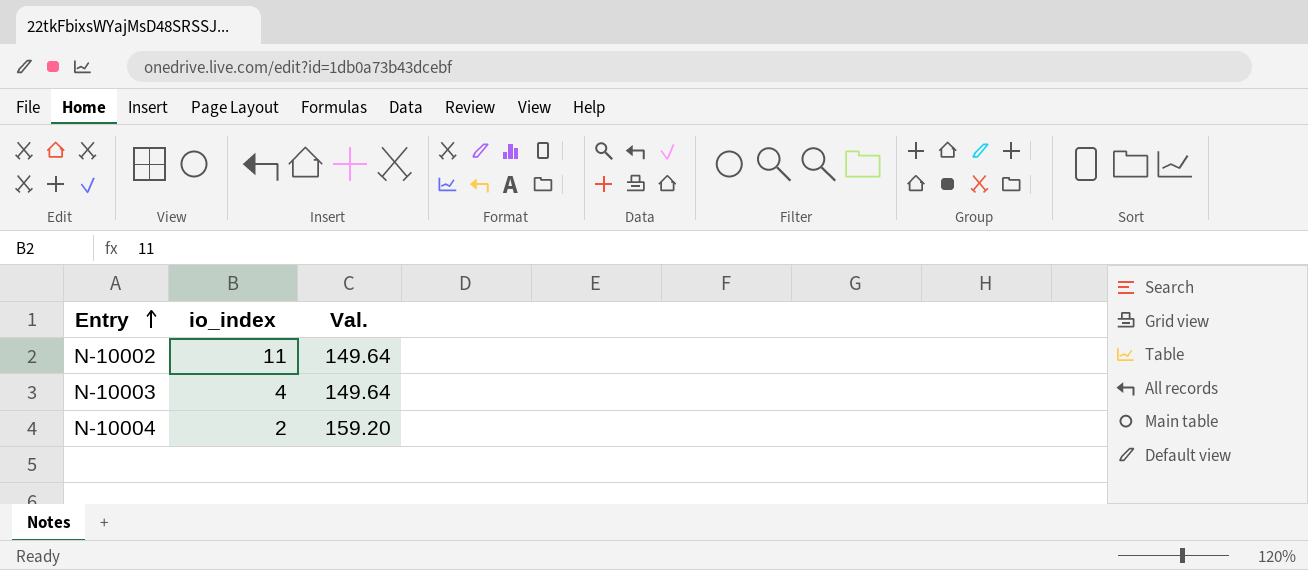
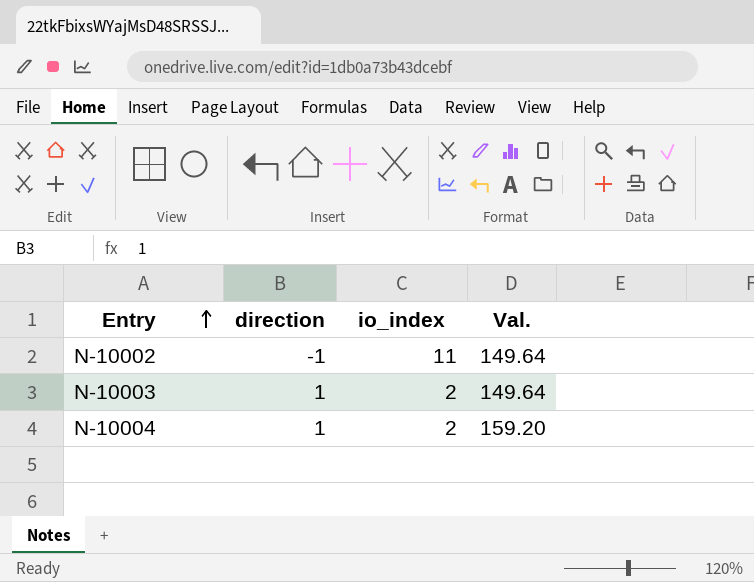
column direction | position: none -> 2
N-10003 | io_index: 4 -> 2

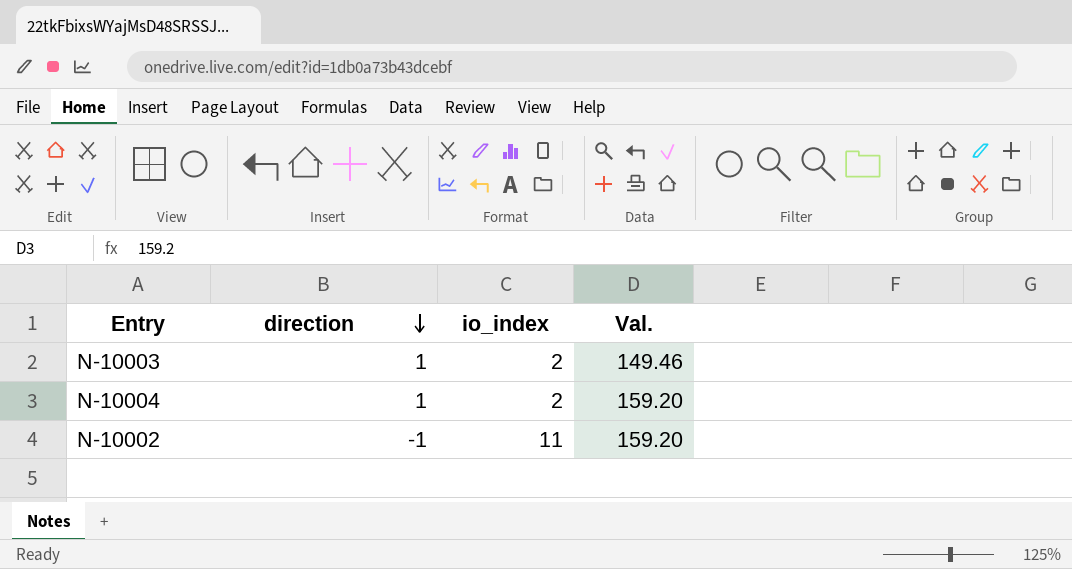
row order: Entry ascending -> direction descending
N-10003 | Val.: 149.64 -> 149.46
N-10002 | Val.: 149.64 -> 159.20

